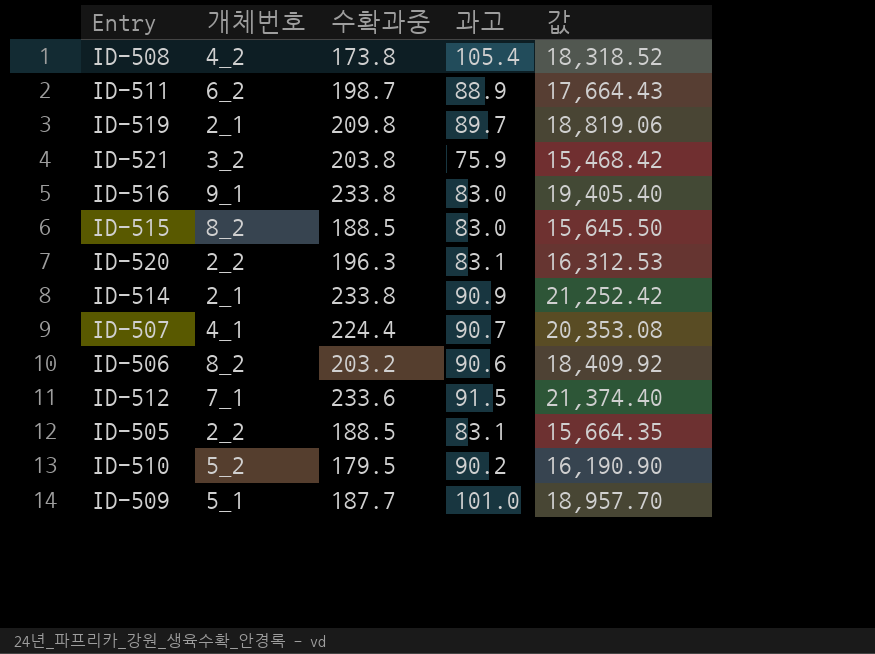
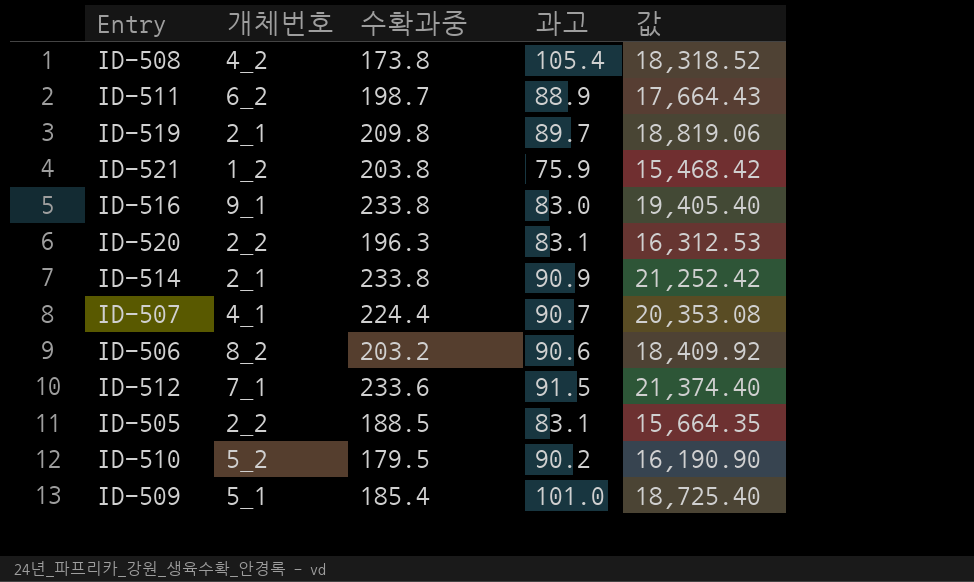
row ID-515: 8_2 | 188.5 | 83.0 | 15,645.50 -> none
ID-521 | 개체번호: 3_2 -> 1_2
ID-509 | 수확과중: 187.7 -> 185.4
ID-509 | 값: 18,957.70 -> 18,725.40

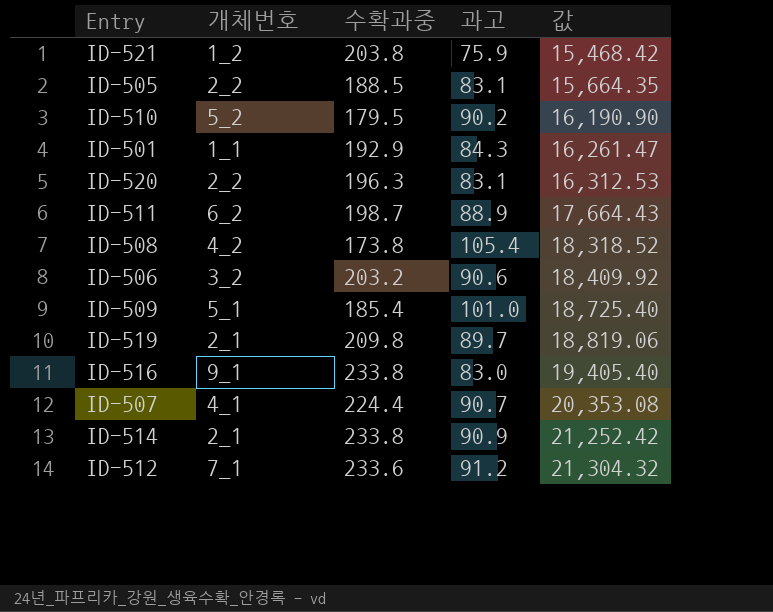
row order: none -> 값 ascending
row ID-501: none -> 1_1 | 192.9 | 84.3 | 16,261.47
ID-506 | 개체번호: 8_2 -> 3_2
ID-512 | 과고: 91.5 -> 91.2
ID-512 | 값: 21,374.40 -> 21,304.32

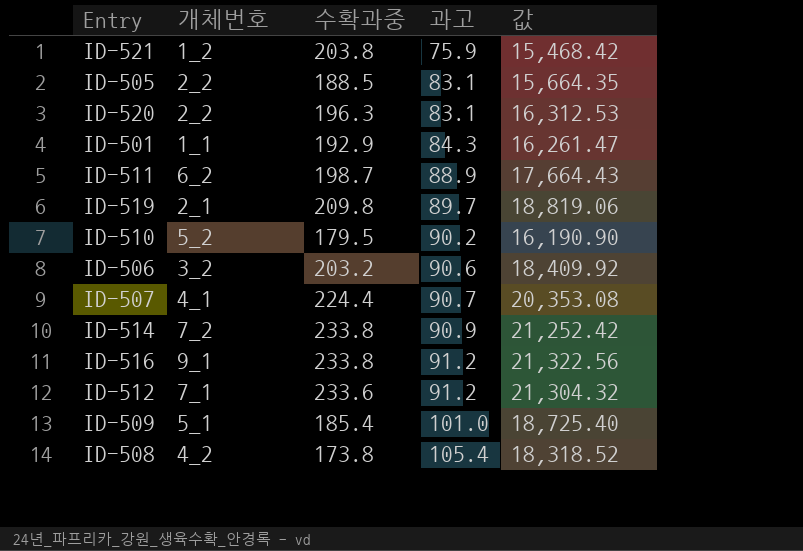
row order: 값 ascending -> 과고 ascending
ID-514 | 개체번호: 2_1 -> 7_2
ID-516 | 과고: 83.0 -> 91.2
ID-516 | 값: 19,405.40 -> 21,322.56

